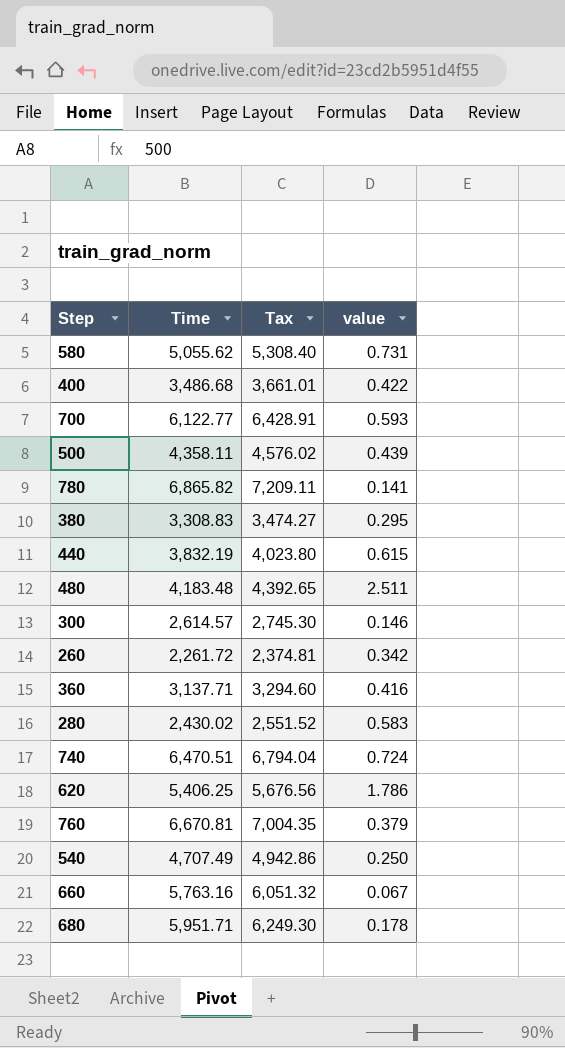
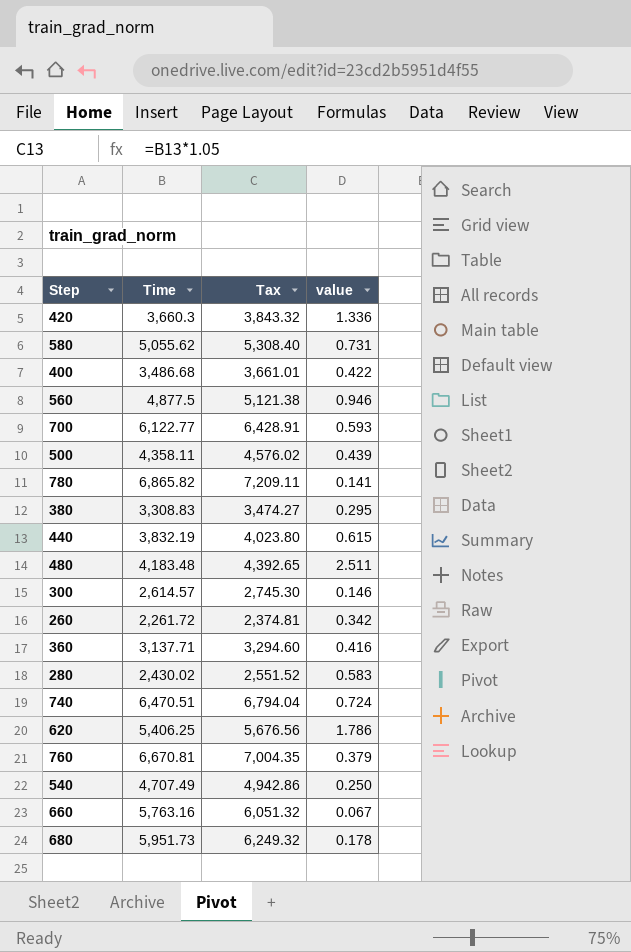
row 420: none -> 3,660.3 | 3,843.32 | 1.336
row 560: none -> 4,877.5 | 5,121.38 | 0.946
680 | Time: 5,951.71 -> 5,951.73
680 | Tax: 6,249.30 -> 6,249.32

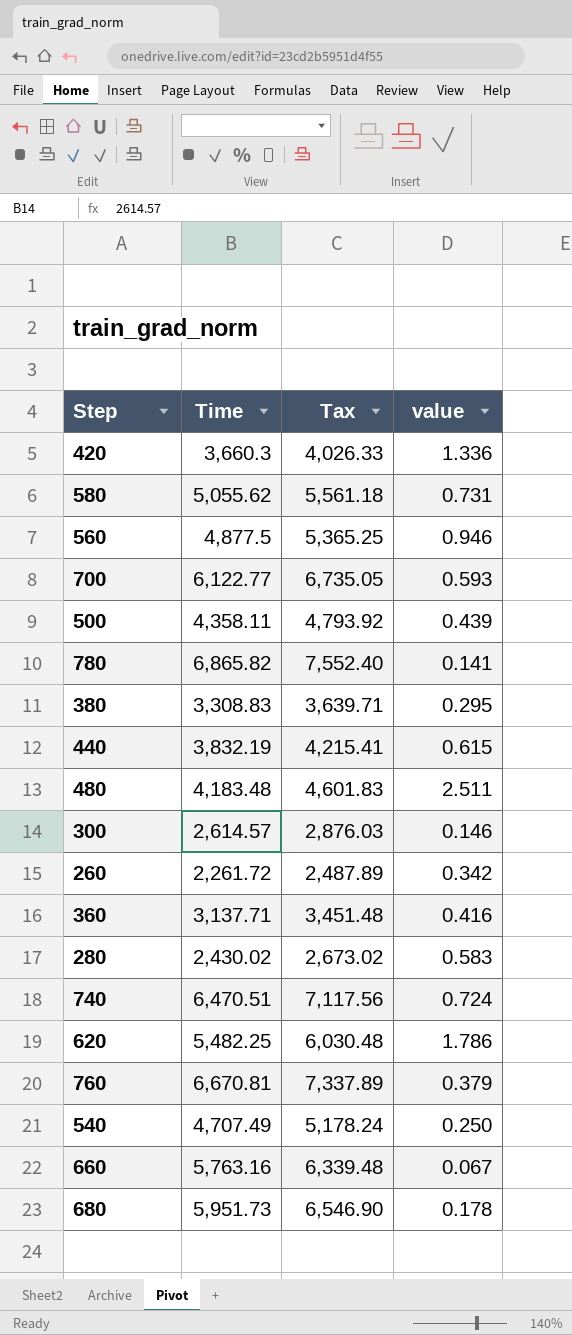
column Tax | formula: [Time] * 1.05 -> [Time] * 1.1
row 400: 3,486.68 | 3,661.01 | 0.422 -> none
620 | Time: 5,406.25 -> 5,482.25

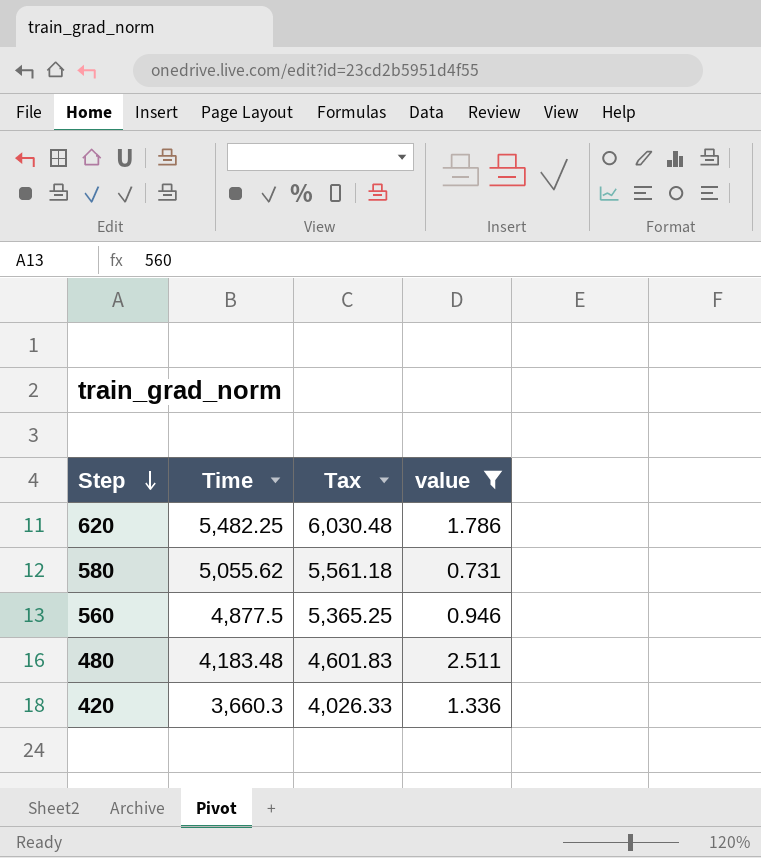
filter: none -> value >= 0.731
row order: none -> Step descending

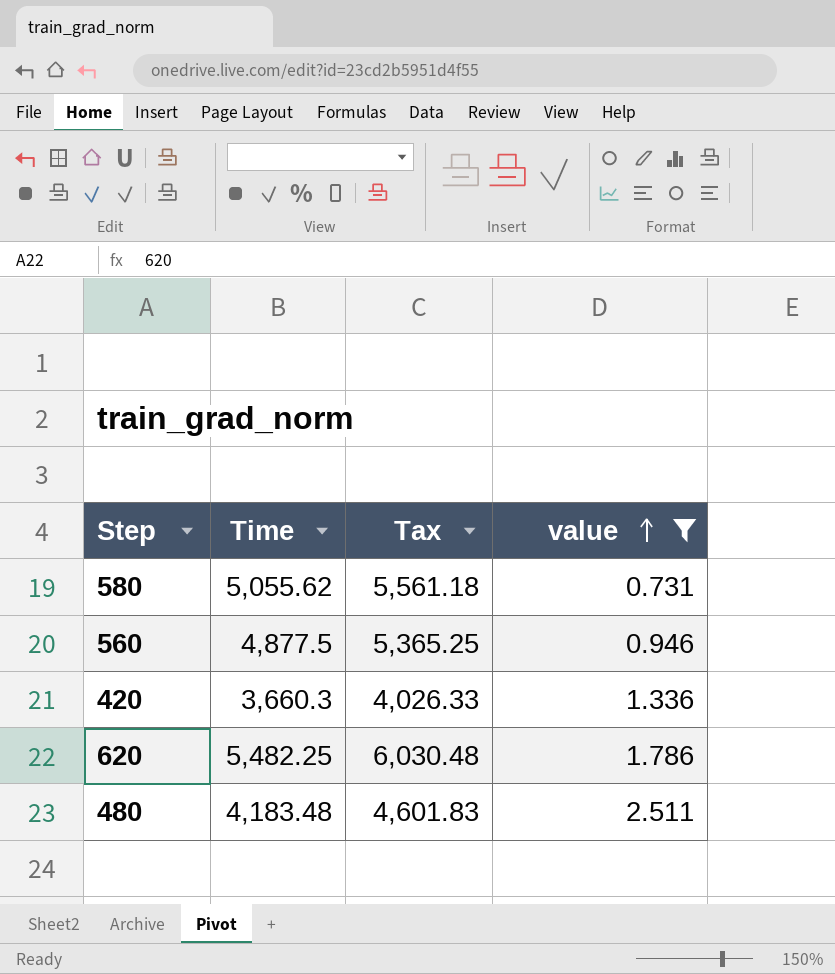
row order: Step descending -> value ascending

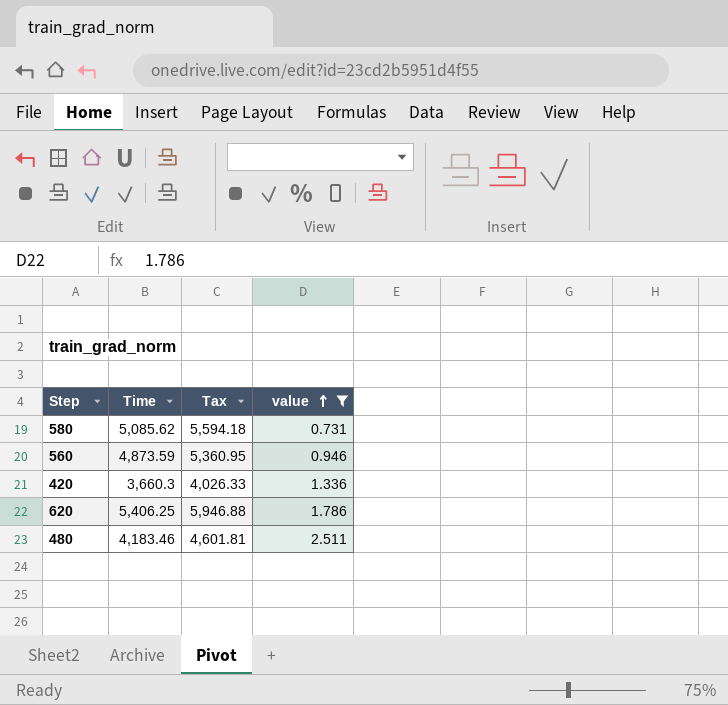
580 | Time: 5,055.62 -> 5,085.62
580 | Tax: 5,561.18 -> 5,594.18
560 | Time: 4,877.5 -> 4,873.59
560 | Tax: 5,365.25 -> 5,360.95
620 | Time: 5,482.25 -> 5,406.25
620 | Tax: 6,030.48 -> 5,946.88
480 | Time: 4,183.48 -> 4,183.46
480 | Tax: 4,601.83 -> 4,601.81

